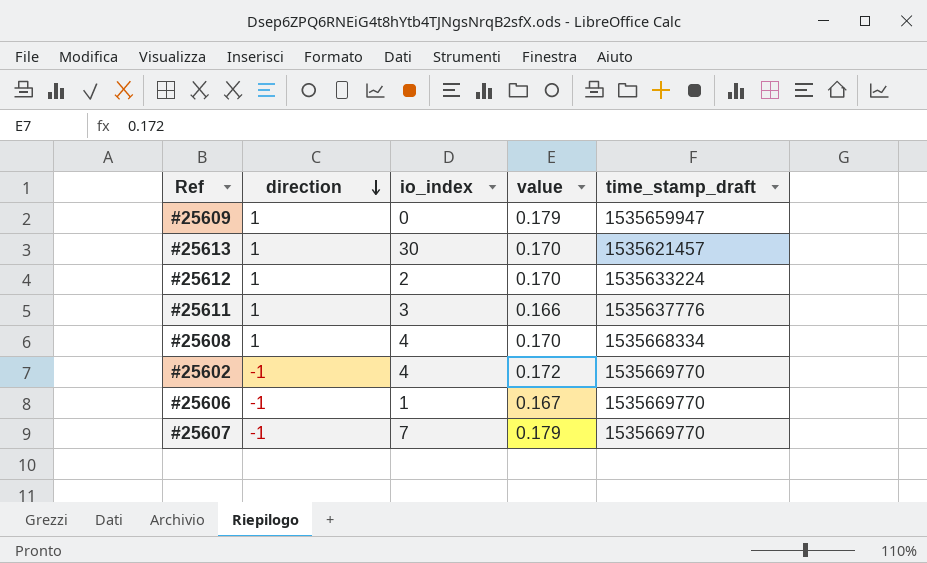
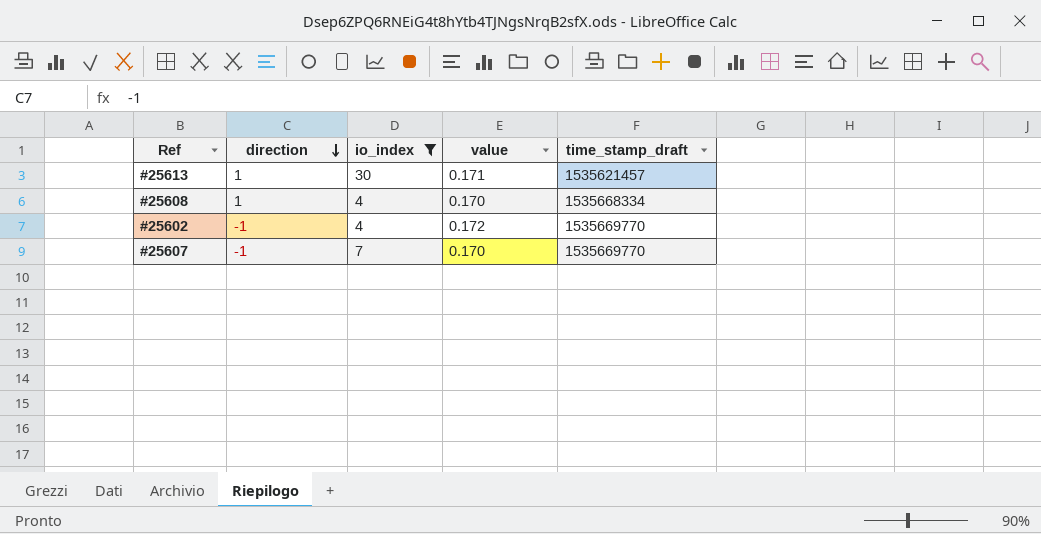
filter: none -> io_index >= 4
#25613 | value: 0.170 -> 0.171
#25607 | value: 0.179 -> 0.170

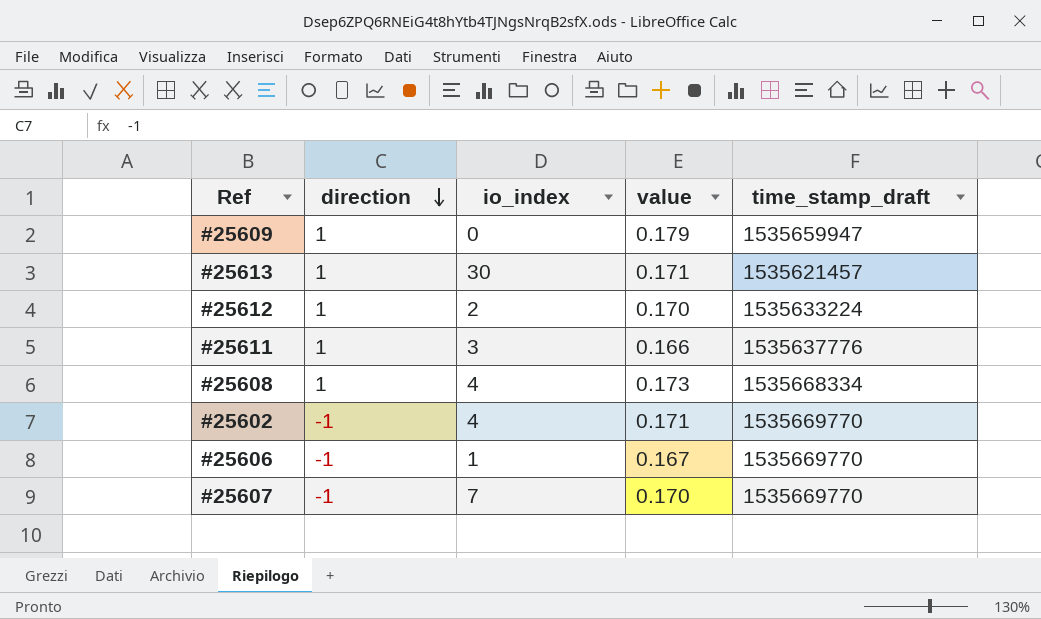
filter: io_index >= 4 -> none
#25608 | value: 0.170 -> 0.173
#25602 | value: 0.172 -> 0.171

